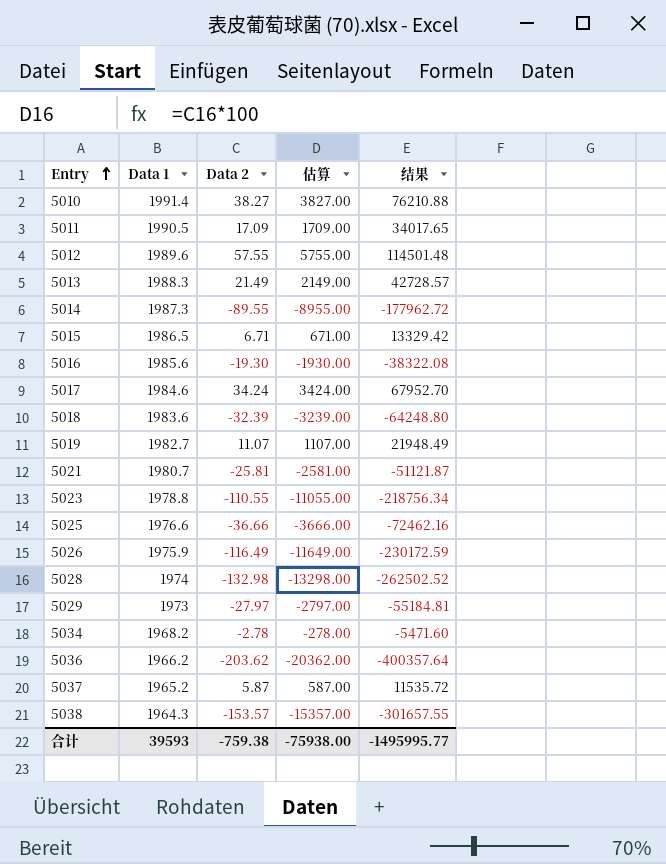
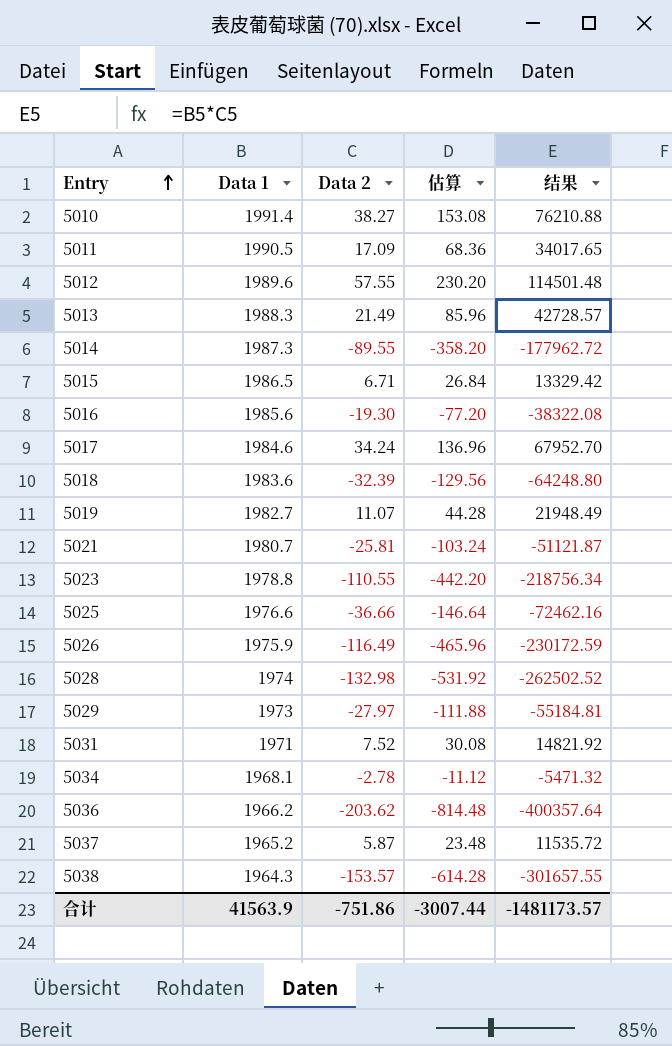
column 估算 | formula: [Data 2] * 100 -> [Data 2] * 4
row 5031: none -> 1971 | 7.52 | 30.08 | 14821.92
5034 | Data 1: 1968.2 -> 1968.1
5034 | 结果: -5471.60 -> -5471.32
合计 | Data 1: 39593 -> 41563.9
合计 | Data 2: -759.38 -> -751.86
合计 | 估算: -75938.00 -> -3007.44
合计 | 结果: -1495995.77 -> -1481173.57

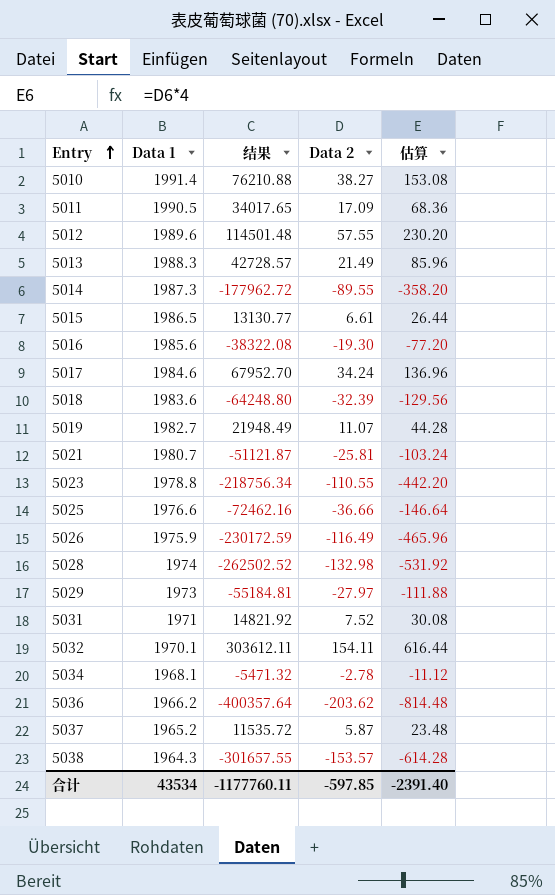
column 结果 | position: 5 -> 3
5015 | 结果: 13329.42 -> 13130.77
5015 | Data 2: 6.71 -> 6.61
5015 | 估算: 26.84 -> 26.44
row 5032: none -> 1970.1 | 303612.11 | 154.11 | 616.44
合计 | Data 1: 41563.9 -> 43534
合计 | 结果: -1481173.57 -> -1177760.11
合计 | Data 2: -751.86 -> -597.85
合计 | 估算: -3007.44 -> -2391.40

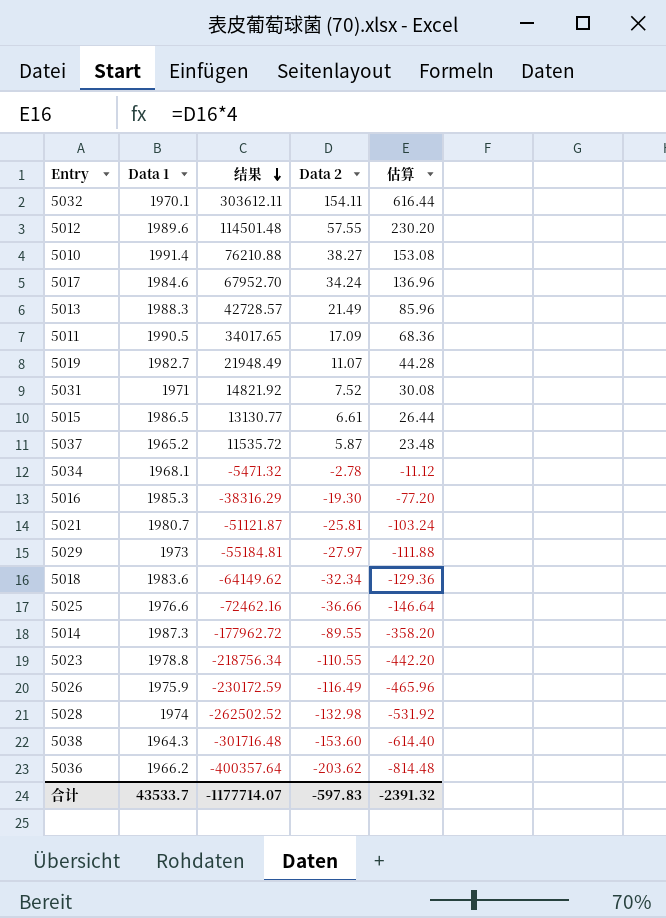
row order: Entry ascending -> 结果 descending
5016 | Data 1: 1985.6 -> 1985.3
5016 | 结果: -38322.08 -> -38316.29
5018 | 结果: -64248.80 -> -64149.62
5018 | Data 2: -32.39 -> -32.34
5018 | 估算: -129.56 -> -129.36
5038 | 结果: -301657.55 -> -301716.48
5038 | Data 2: -153.57 -> -153.60
5038 | 估算: -614.28 -> -614.40
合计 | Data 1: 43534 -> 43533.7
合计 | 结果: -1177760.11 -> -1177714.07
合计 | Data 2: -597.85 -> -597.83
合计 | 估算: -2391.40 -> -2391.32

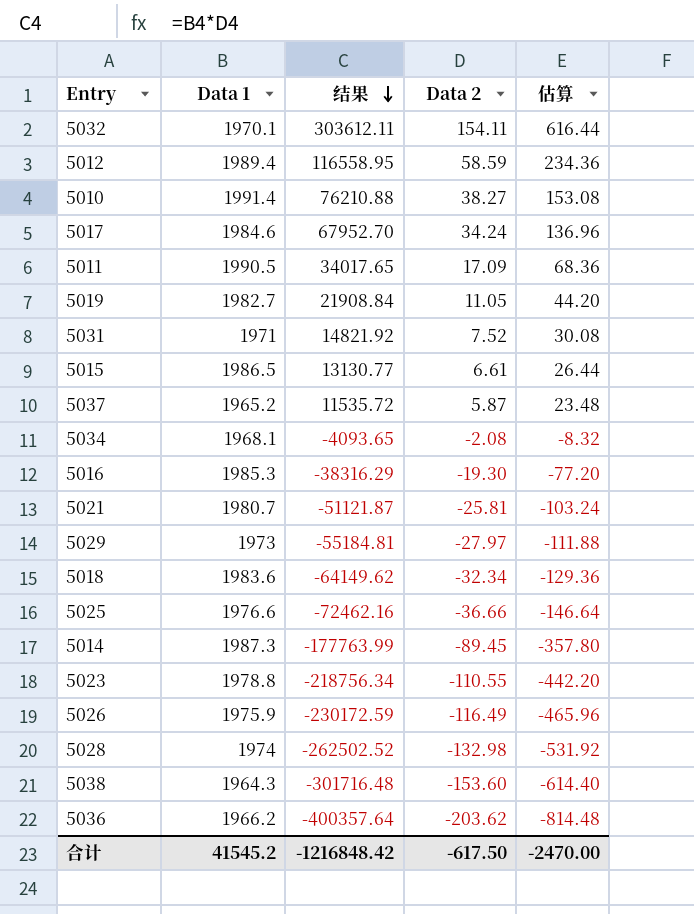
row 5013: 1988.3 | 42728.57 | 21.49 | 85.96 -> none
5012 | Data 1: 1989.6 -> 1989.4
5012 | 结果: 114501.48 -> 116558.95
5012 | Data 2: 57.55 -> 58.59
5012 | 估算: 230.20 -> 234.36
5019 | 结果: 21948.49 -> 21908.84
5019 | Data 2: 11.07 -> 11.05
5019 | 估算: 44.28 -> 44.20
5034 | 结果: -5471.32 -> -4093.65
5034 | Data 2: -2.78 -> -2.08
5034 | 估算: -11.12 -> -8.32
5014 | 结果: -177962.72 -> -177763.99
5014 | Data 2: -89.55 -> -89.45
5014 | 估算: -358.20 -> -357.80
合计 | Data 1: 43533.7 -> 41545.2
合计 | 结果: -1177714.07 -> -1216848.42
合计 | Data 2: -597.83 -> -617.50
合计 | 估算: -2391.32 -> -2470.00

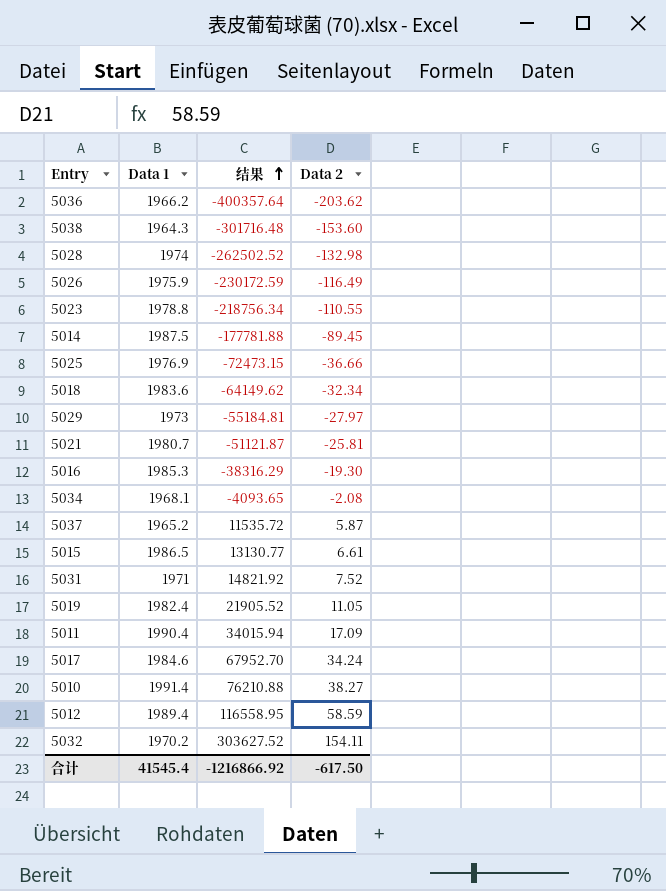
row order: 结果 descending -> 结果 ascending
column 估算 | formula: [Data 2] * 4 -> none
5014 | Data 1: 1987.3 -> 1987.5
5014 | 结果: -177763.99 -> -177781.88
5025 | Data 1: 1976.6 -> 1976.9
5025 | 结果: -72462.16 -> -72473.15
5019 | Data 1: 1982.7 -> 1982.4
5019 | 结果: 21908.84 -> 21905.52
5011 | Data 1: 1990.5 -> 1990.4
5011 | 结果: 34017.65 -> 34015.94
5032 | Data 1: 1970.1 -> 1970.2
5032 | 结果: 303612.11 -> 303627.52
合计 | Data 1: 41545.2 -> 41545.4
合计 | 结果: -1216848.42 -> -1216866.92

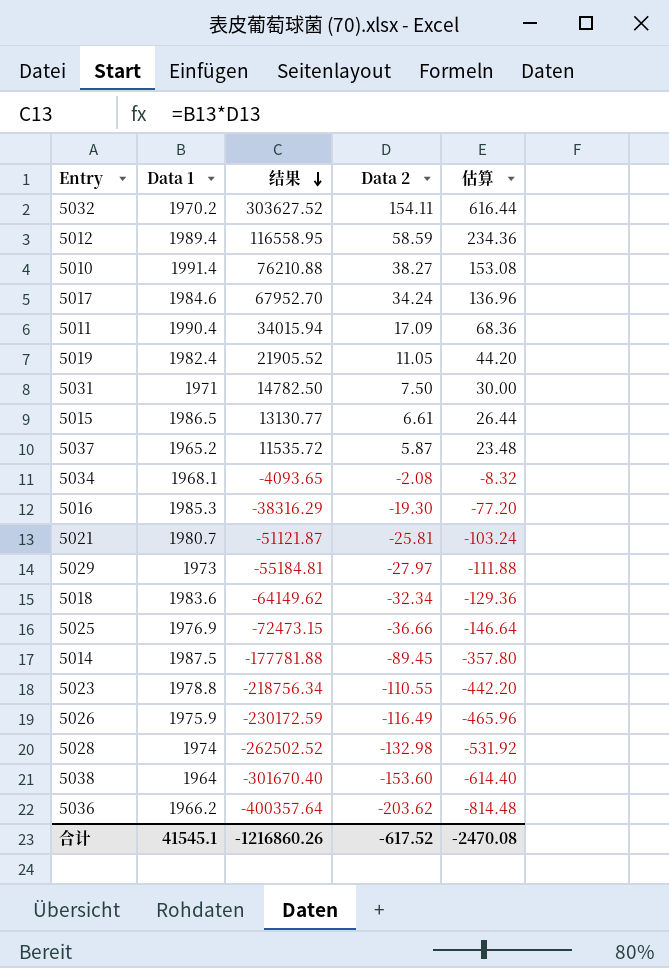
row order: 结果 ascending -> 结果 descending
column 估算 | formula: none -> [Data 2] * 4
5031 | 结果: 14821.92 -> 14782.50
5031 | Data 2: 7.52 -> 7.50
5038 | Data 1: 1964.3 -> 1964
5038 | 结果: -301716.48 -> -301670.40
合计 | Data 1: 41545.4 -> 41545.1
合计 | 结果: -1216866.92 -> -1216860.26
合计 | Data 2: -617.50 -> -617.52

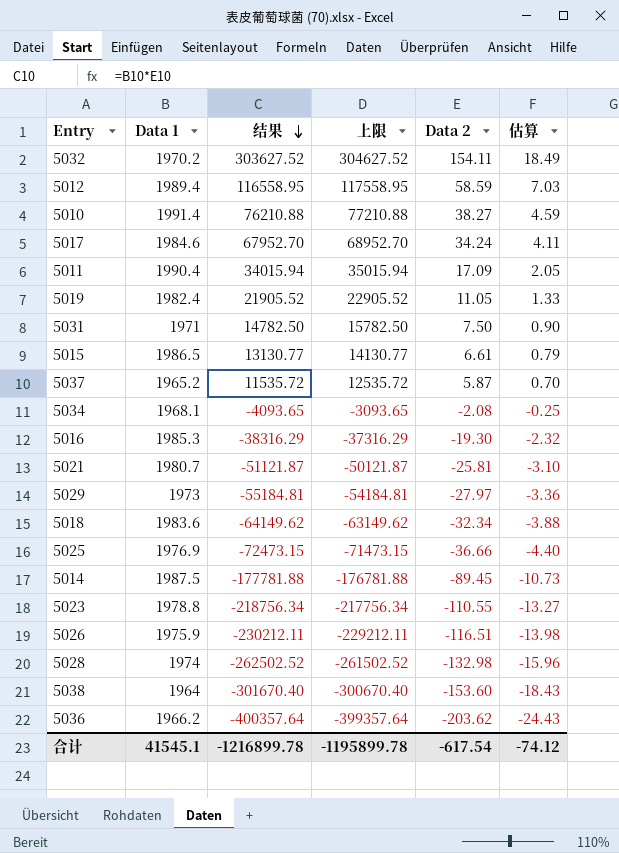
column 上限 | formula: none -> [结果] + 1000
column 估算 | formula: [Data 2] * 4 -> [Data 2] * 0.12
5026 | 结果: -230172.59 -> -230212.11
5026 | Data 2: -116.49 -> -116.51
合计 | 结果: -1216860.26 -> -1216899.78
合计 | Data 2: -617.52 -> -617.54
合计 | 估算: -2470.08 -> -74.12

